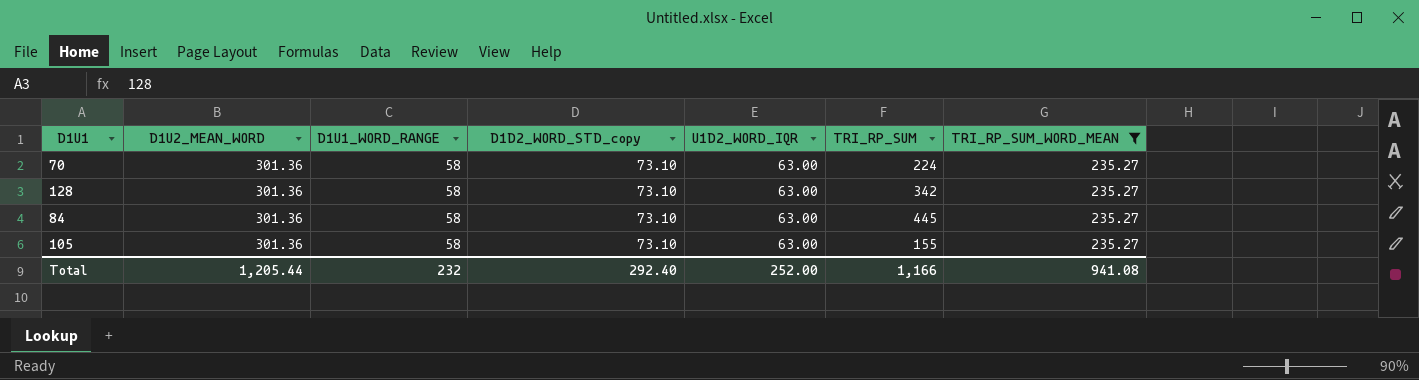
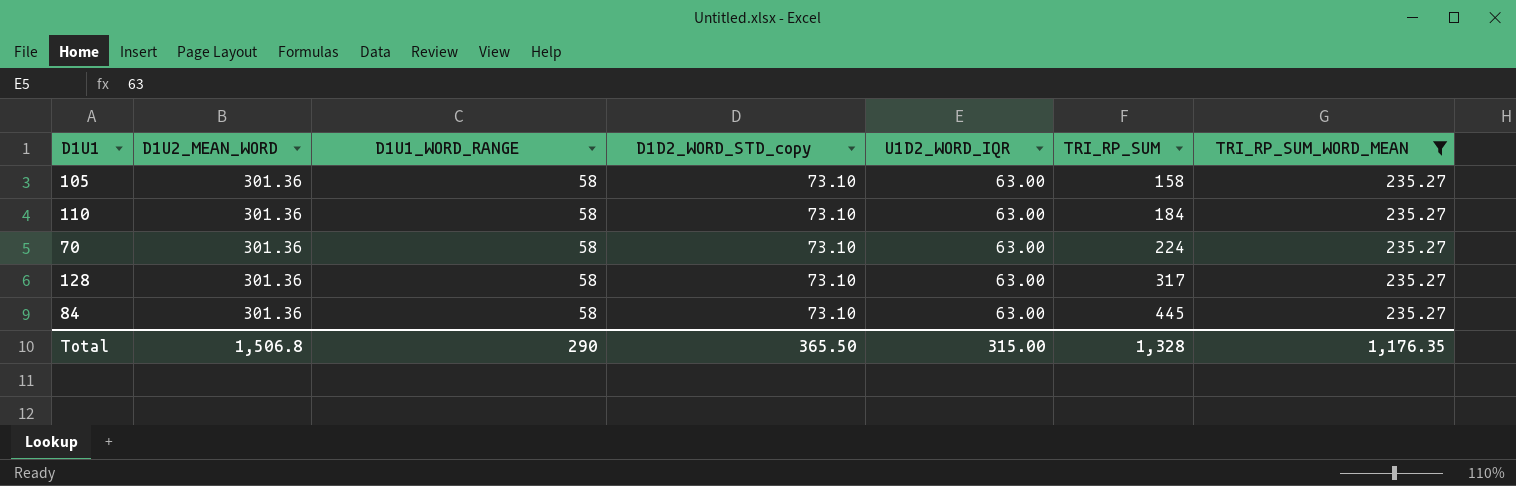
row order: none -> TRI_RP_SUM ascending
105 | TRI_RP_SUM: 155 -> 158
row 110: none -> 301.36 | 58 | 73.10 | 63.00 | 184 | 235.27
128 | TRI_RP_SUM: 342 -> 317
Total | D1U2_MEAN_WORD: 1,205.44 -> 1,506.8
Total | D1U1_WORD_RANGE: 232 -> 290
Total | D1D2_WORD_STD_copy: 292.40 -> 365.50
Total | U1D2_WORD_IQR: 252.00 -> 315.00
Total | TRI_RP_SUM: 1,166 -> 1,328
Total | TRI_RP_SUM_WORD_MEAN: 941.08 -> 1,176.35

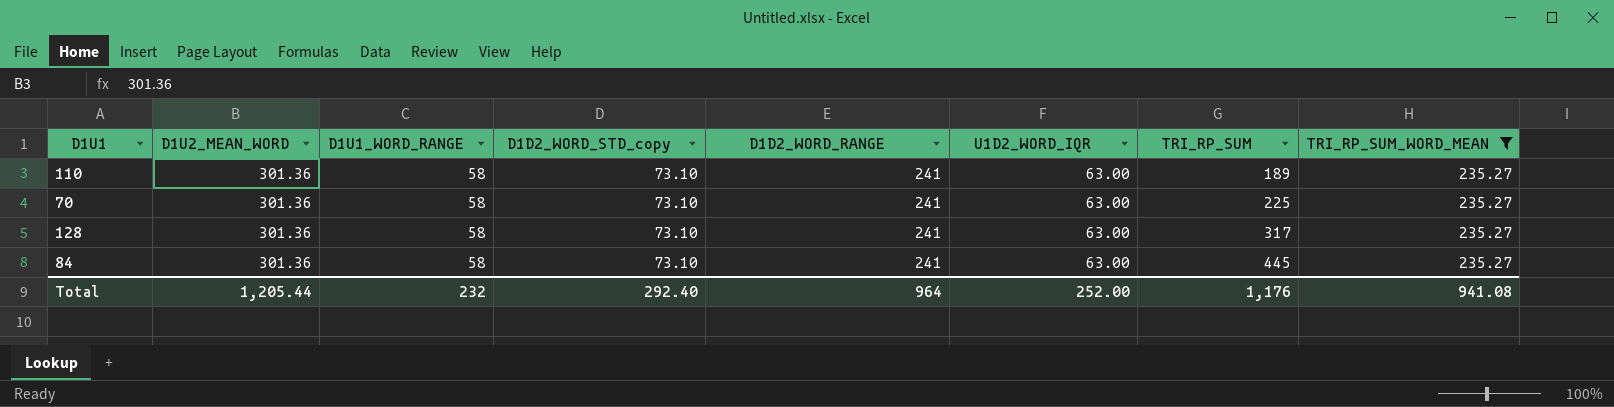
column D1D2_WORD_RANGE | position: none -> 5
row 105: 301.36 | 58 | 73.10 | 63.00 | 158 | 235.27 -> none
110 | TRI_RP_SUM: 184 -> 189
70 | TRI_RP_SUM: 224 -> 225
Total | D1U2_MEAN_WORD: 1,506.8 -> 1,205.44
Total | D1U1_WORD_RANGE: 290 -> 232
Total | D1D2_WORD_STD_copy: 365.50 -> 292.40
Total | U1D2_WORD_IQR: 315.00 -> 252.00
Total | TRI_RP_SUM: 1,328 -> 1,176
Total | TRI_RP_SUM_WORD_MEAN: 1,176.35 -> 941.08

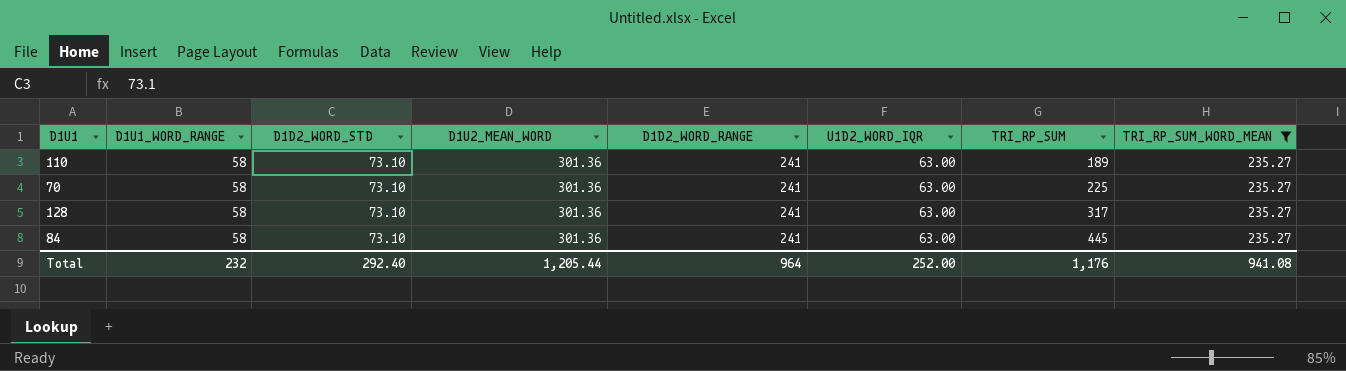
column name: D1D2_WORD_STD_copy -> D1D2_WORD_STD
column D1U2_MEAN_WORD | position: 2 -> 4

